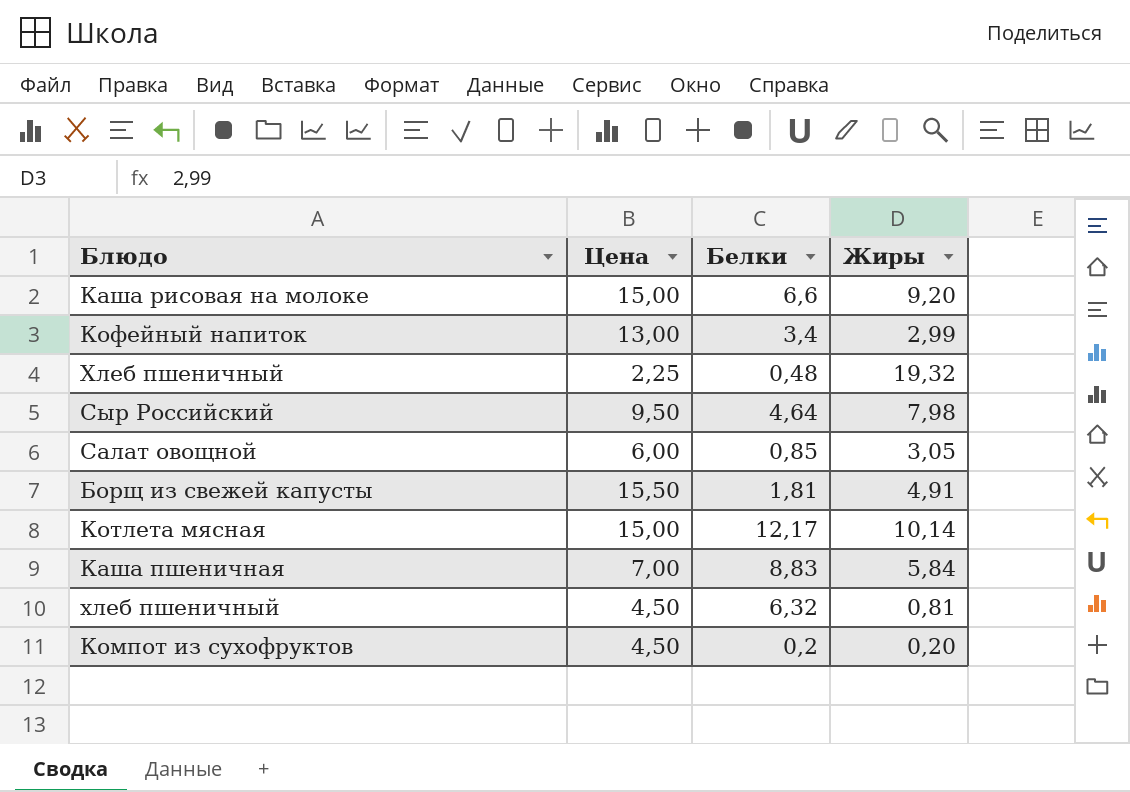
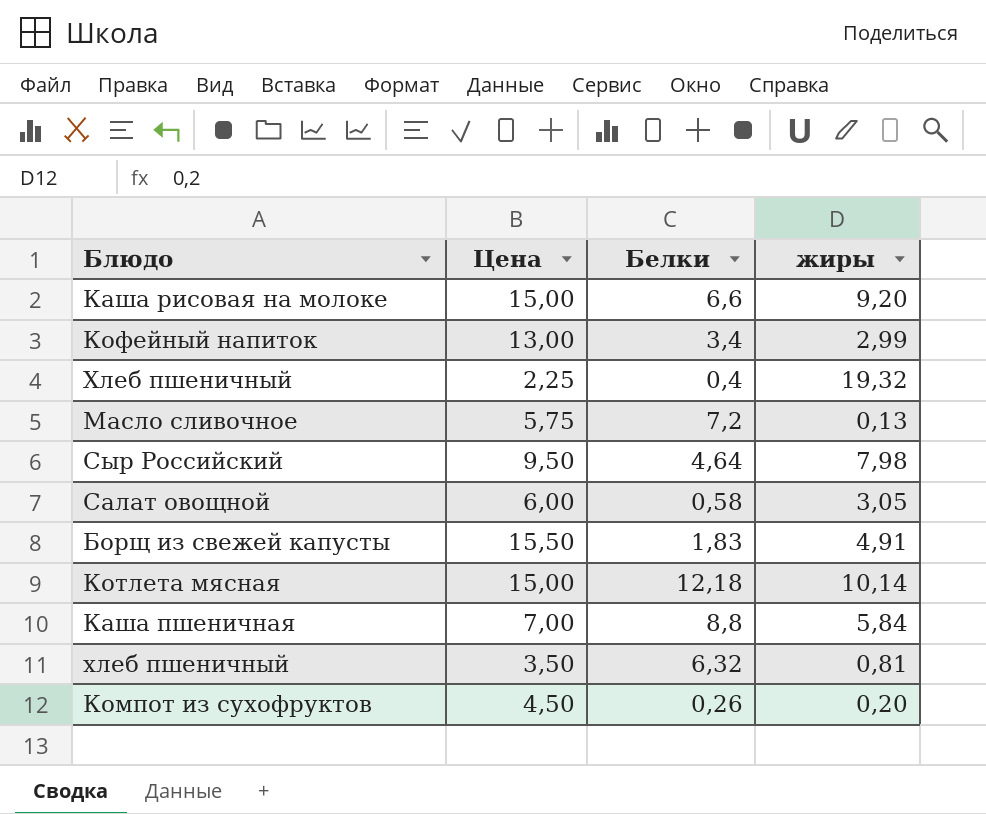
column name: Жиры -> жиры
Хлеб пшеничный | Белки: 0,48 -> 0,4
row Масло сливочное: none -> 5,75 | 7,2 | 0,13
Салат овощной | Белки: 0,85 -> 0,58
Борщ из свежей капусты | Белки: 1,81 -> 1,83
Котлета мясная | Белки: 12,17 -> 12,18
Каша пшеничная | Белки: 8,83 -> 8,8
хлеб пшеничный | Цена: 4,50 -> 3,50
Компот из сухофруктов | Белки: 0,2 -> 0,26

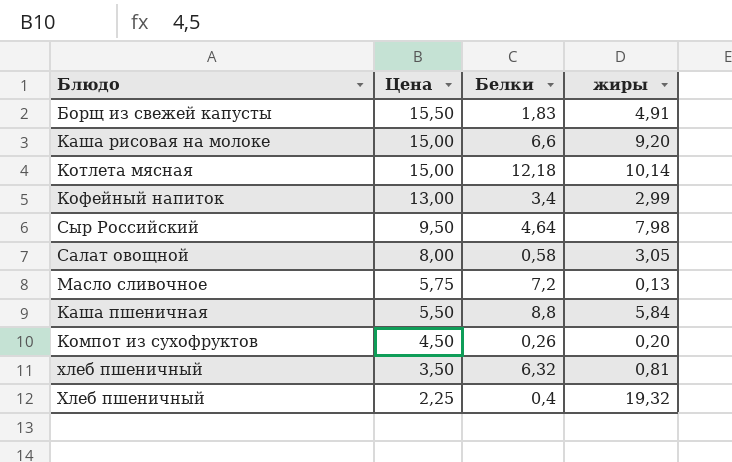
row order: none -> Цена descending
Салат овощной | Цена: 6,00 -> 8,00
Каша пшеничная | Цена: 7,00 -> 5,50

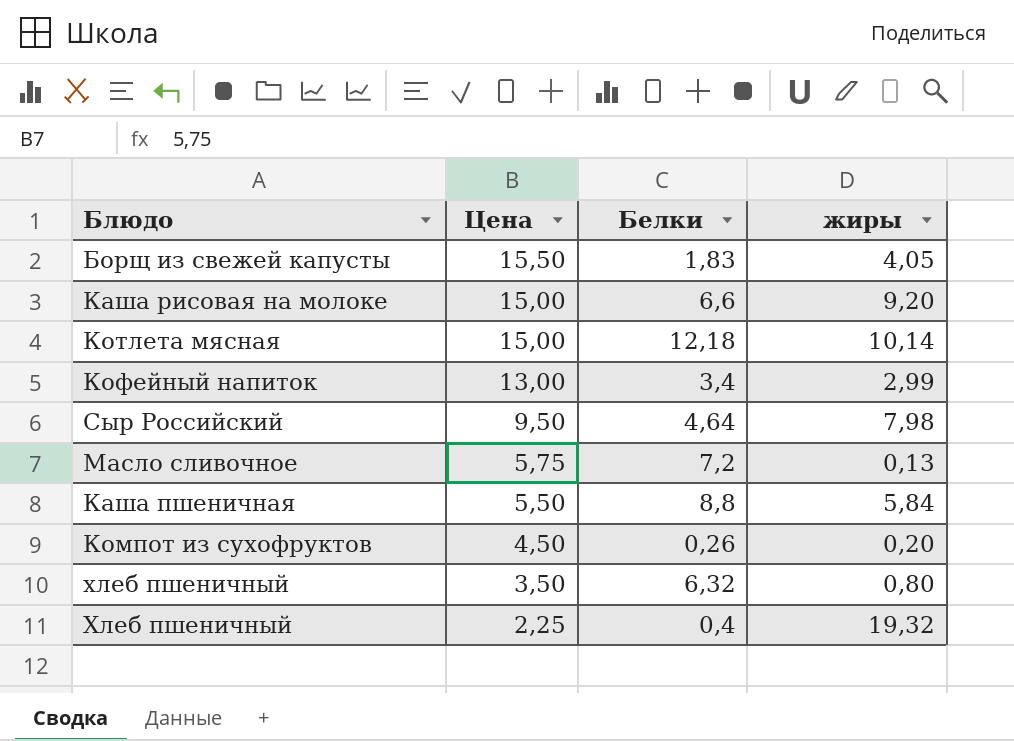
row Салат овощной: 8,00 | 0,58 | 3,05 -> none
Борщ из свежей капусты | жиры: 4,91 -> 4,05
хлеб пшеничный | жиры: 0,81 -> 0,80

